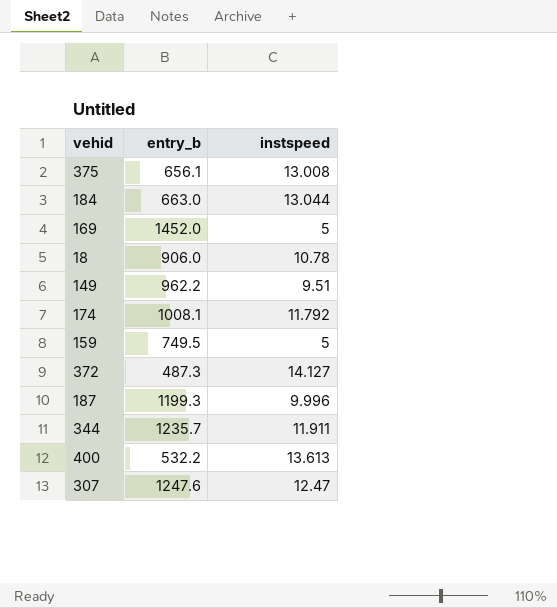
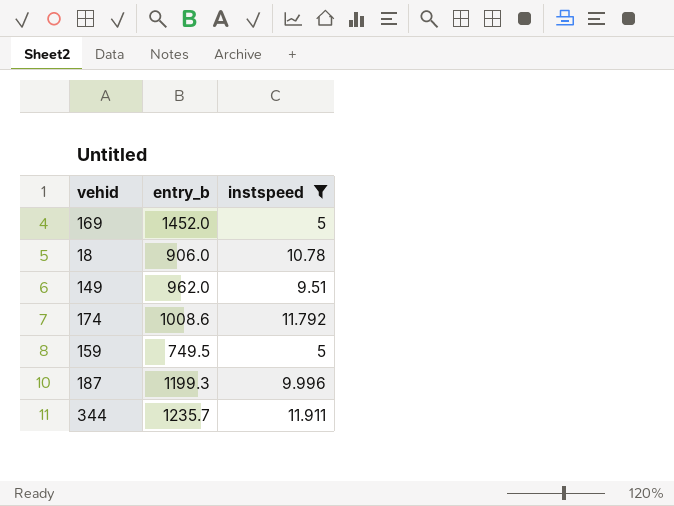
filter: none -> instspeed <= 11.911
149 | entry_b: 962.2 -> 962.0
174 | entry_b: 1008.1 -> 1008.6

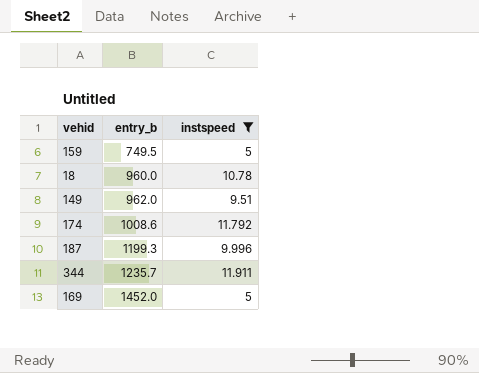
row order: none -> entry_b ascending
18 | entry_b: 906.0 -> 960.0

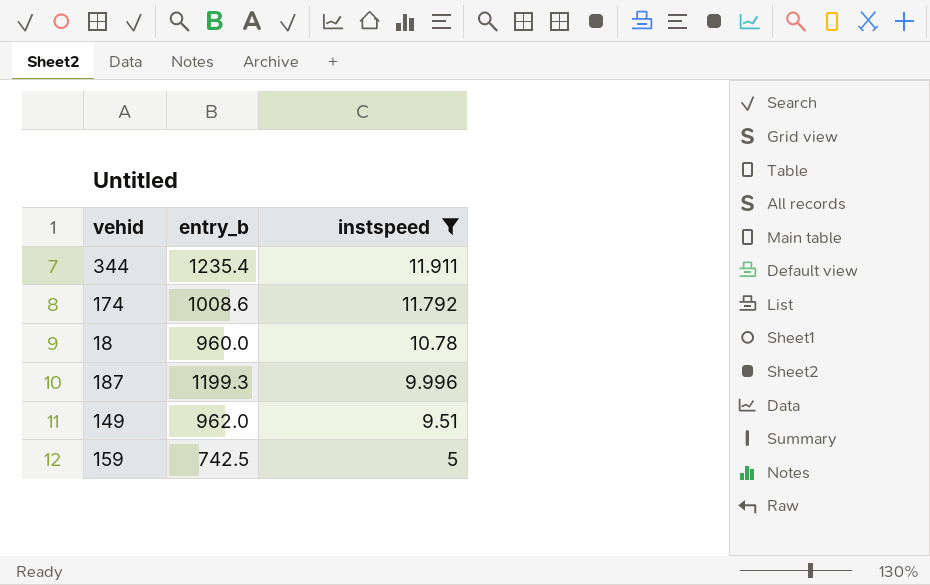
row order: entry_b ascending -> instspeed descending
row 169: 1452.0 | 5 -> none
344 | entry_b: 1235.7 -> 1235.4
159 | entry_b: 749.5 -> 742.5

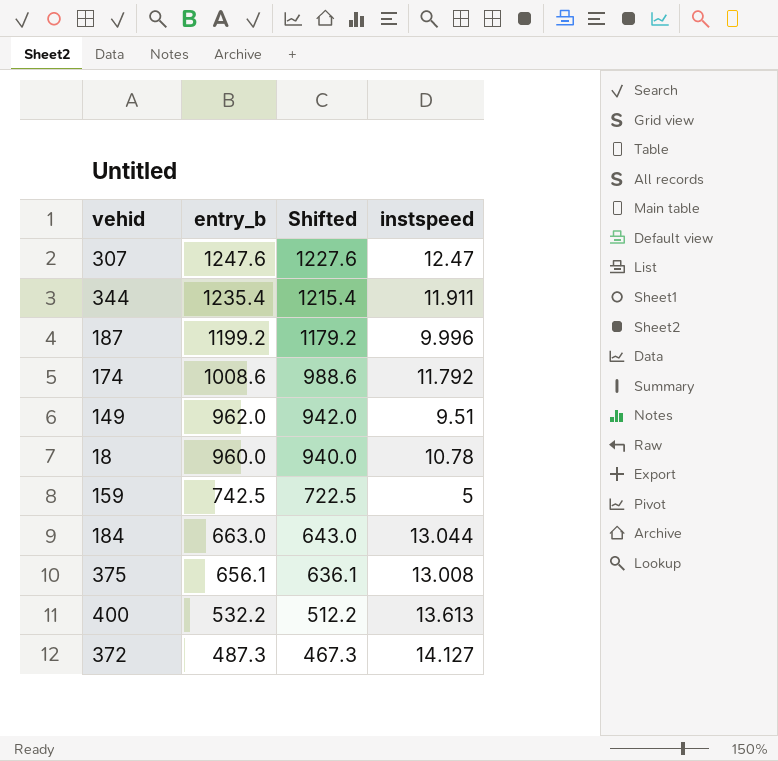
filter: instspeed <= 11.911 -> none
row order: instspeed descending -> entry_b descending
column Shifted | formula: none -> [entry_b] - 20
187 | entry_b: 1199.3 -> 1199.2

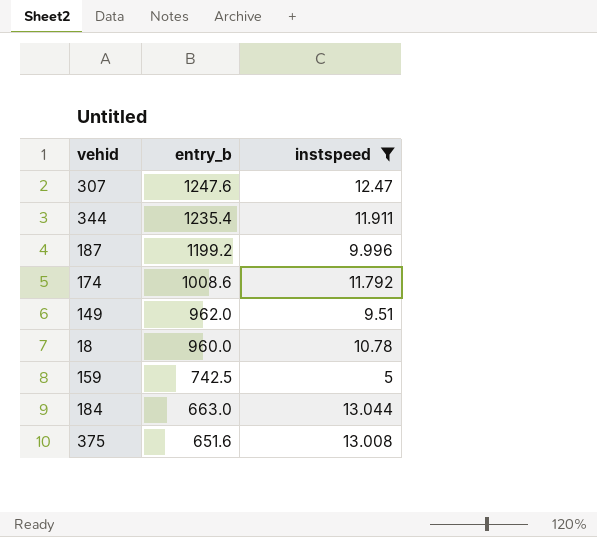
filter: none -> instspeed <= 13.044
column Shifted | formula: [entry_b] - 20 -> none
375 | entry_b: 656.1 -> 651.6

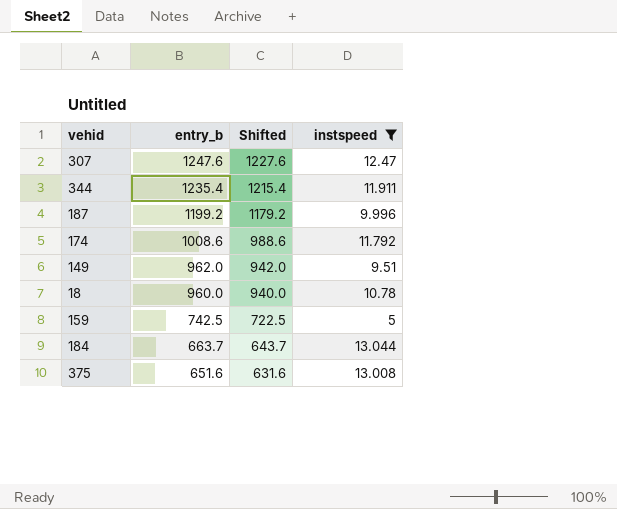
column Shifted | formula: none -> [entry_b] - 20
184 | entry_b: 663.0 -> 663.7

